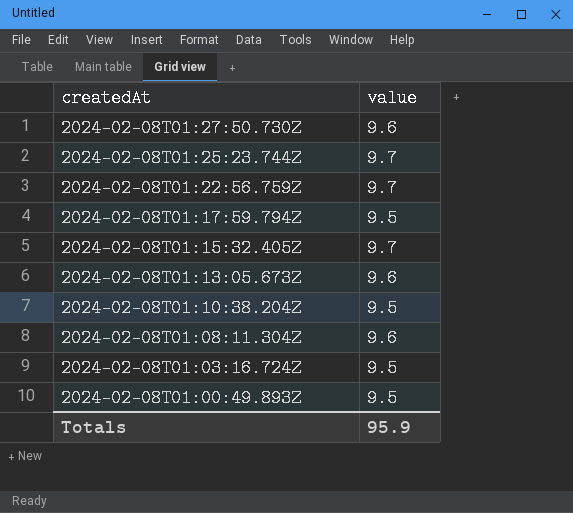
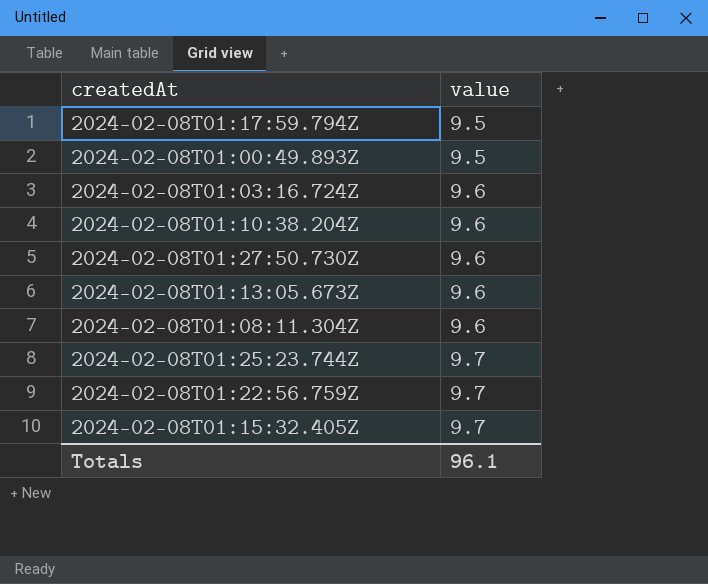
row order: createdAt descending -> value ascending
2024-02-08T01:03:16.724Z | value: 9.5 -> 9.6
2024-02-08T01:10:38.204Z | value: 9.5 -> 9.6
Totals | value: 95.9 -> 96.1

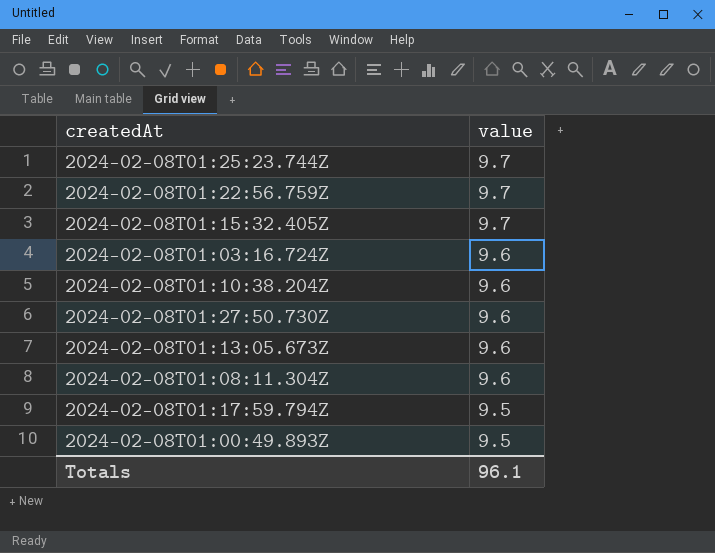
row order: value ascending -> value descending

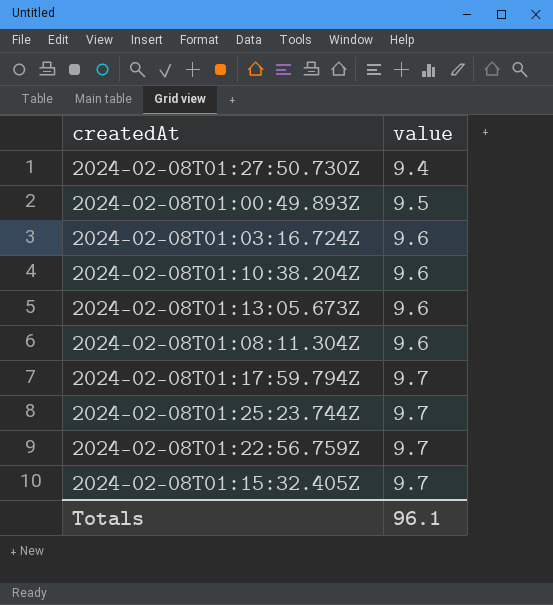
row order: value descending -> value ascending
2024-02-08T01:27:50.730Z | value: 9.6 -> 9.4
2024-02-08T01:17:59.794Z | value: 9.5 -> 9.7

